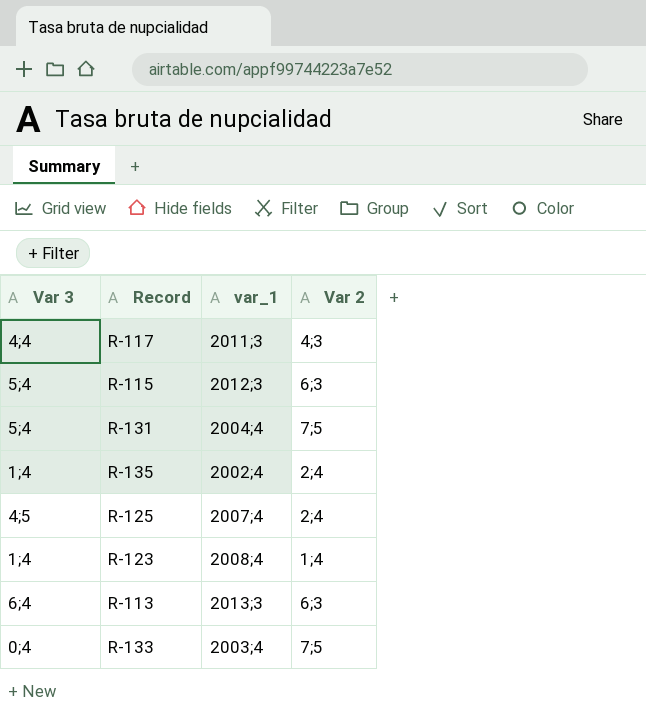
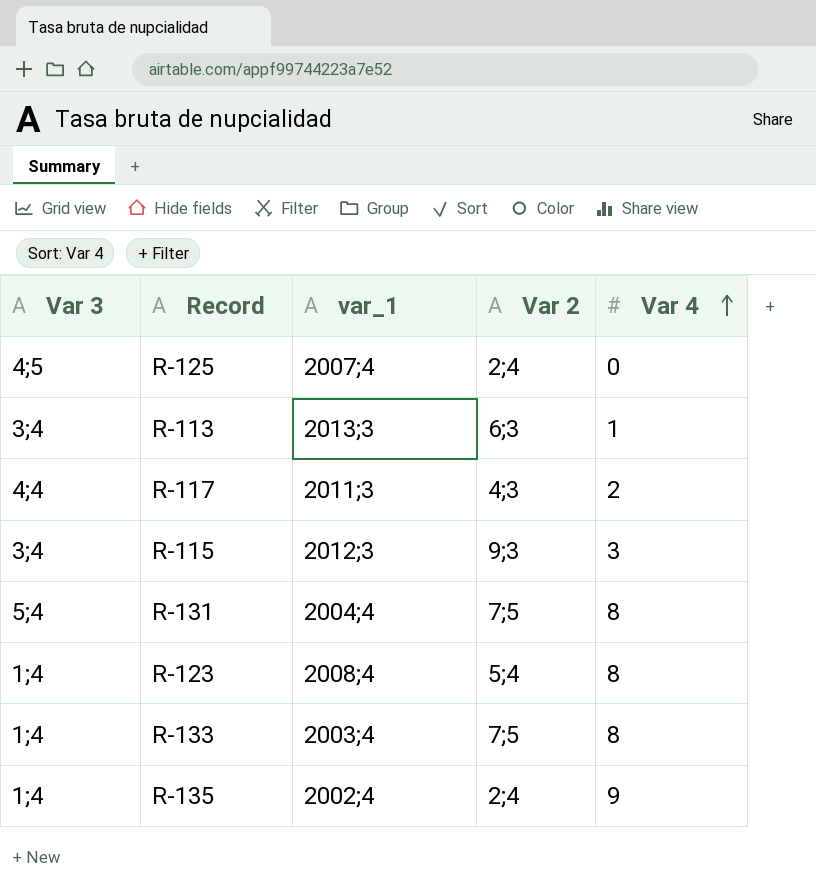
row order: none -> Var 4 ascending
column Var 4 | position: none -> 5
R-113 | Var 3: 6;4 -> 3;4
R-115 | Var 3: 5;4 -> 3;4
R-115 | Var 2: 6;3 -> 9;3
R-123 | Var 2: 1;4 -> 5;4
R-133 | Var 3: 0;4 -> 1;4

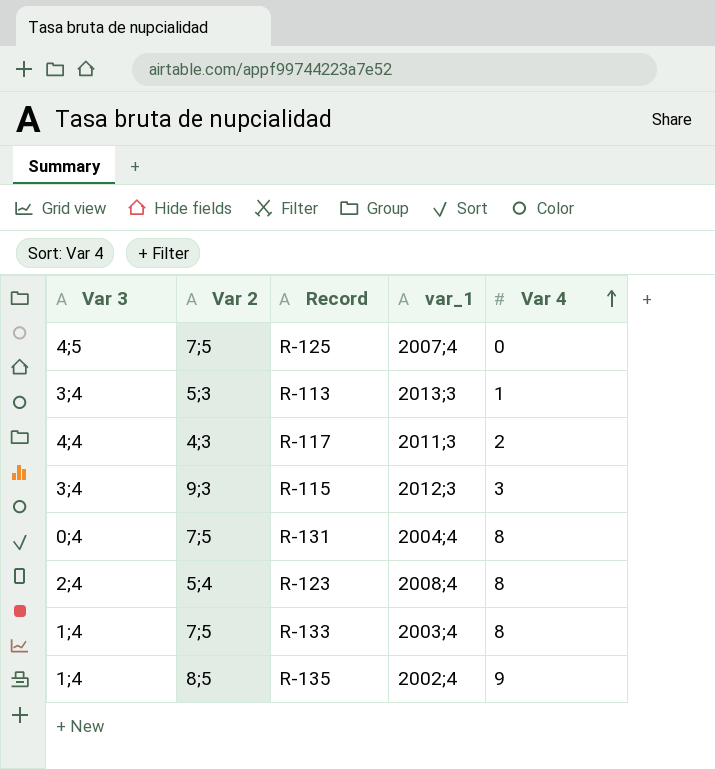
column Var 2 | position: 4 -> 2
R-125 | Var 2: 2;4 -> 7;5
R-113 | Var 2: 6;3 -> 5;3
R-131 | Var 3: 5;4 -> 0;4
R-123 | Var 3: 1;4 -> 2;4
R-135 | Var 2: 2;4 -> 8;5

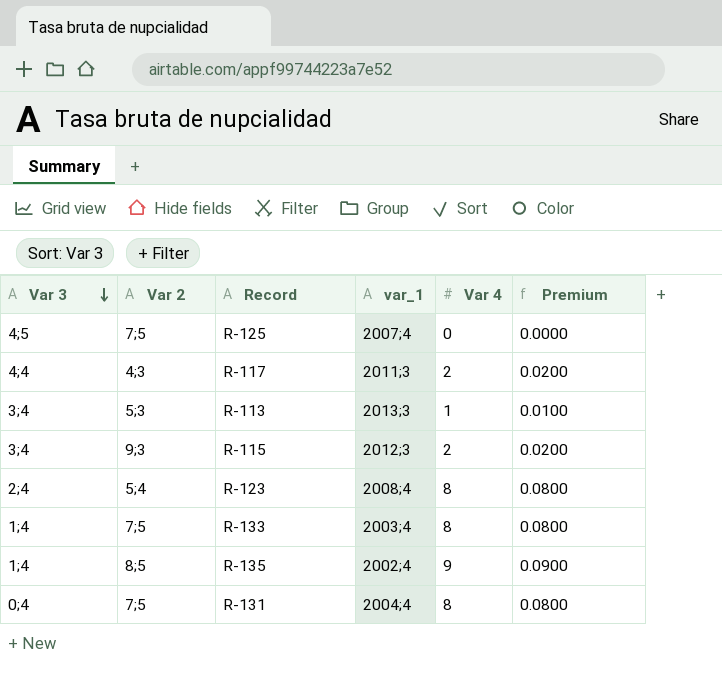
row order: Var 4 ascending -> Var 3 descending
column Premium | formula: none -> [Var 4] * 0.01
R-115 | Var 4: 3 -> 2

